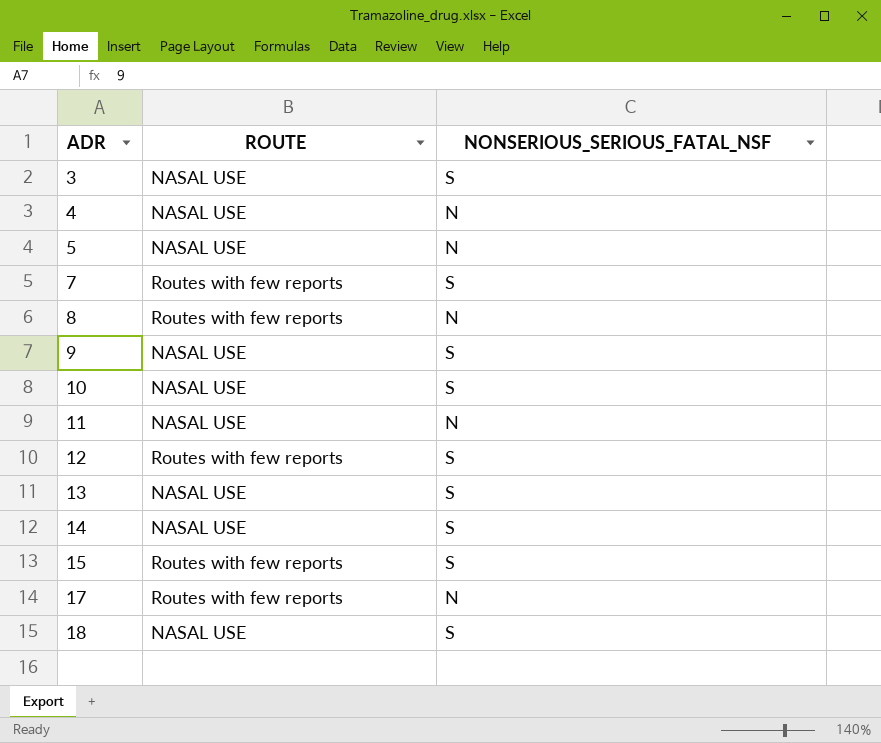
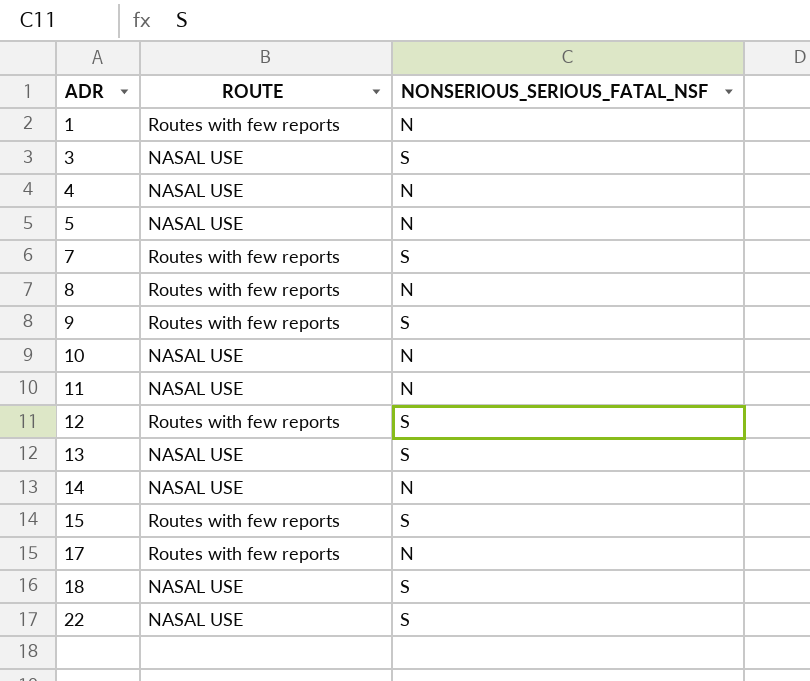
row 1: none -> Routes with few reports | N
9 | ROUTE: NASAL USE -> Routes with few reports
10 | NONSERIOUS_SERIOUS_FATAL_NSF: S -> N
14 | NONSERIOUS_SERIOUS_FATAL_NSF: S -> N
row 22: none -> NASAL USE | S

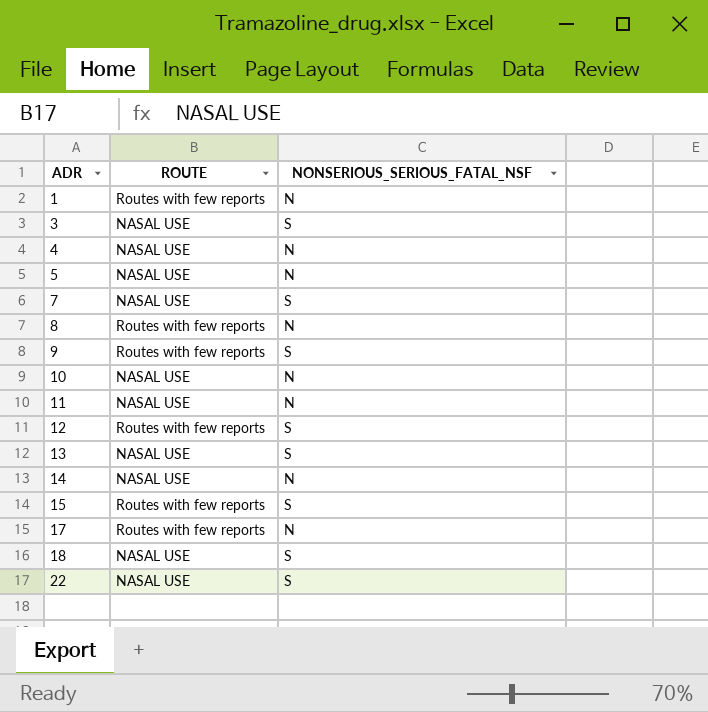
7 | ROUTE: Routes with few reports -> NASAL USE

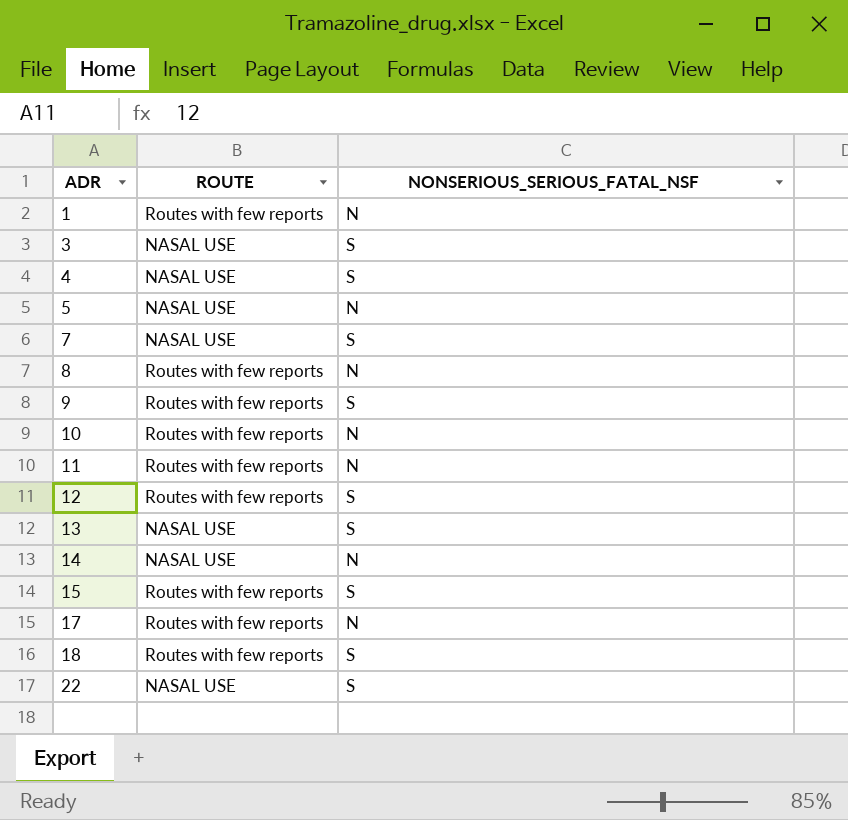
4 | NONSERIOUS_SERIOUS_FATAL_NSF: N -> S
10 | ROUTE: NASAL USE -> Routes with few reports
11 | ROUTE: NASAL USE -> Routes with few reports
18 | ROUTE: NASAL USE -> Routes with few reports

